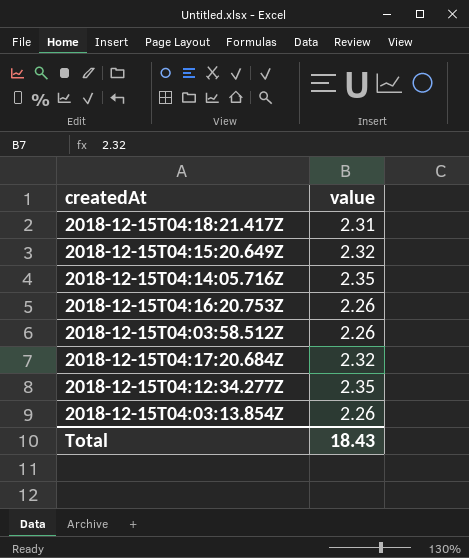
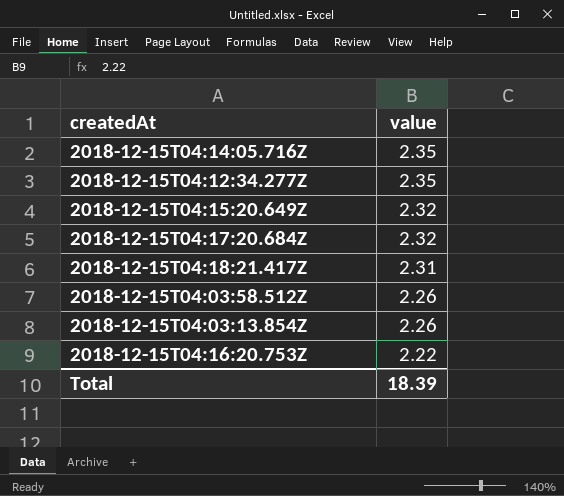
row order: none -> value descending
2018-12-15T04:16:20.753Z | value: 2.26 -> 2.22
Total | value: 18.43 -> 18.39

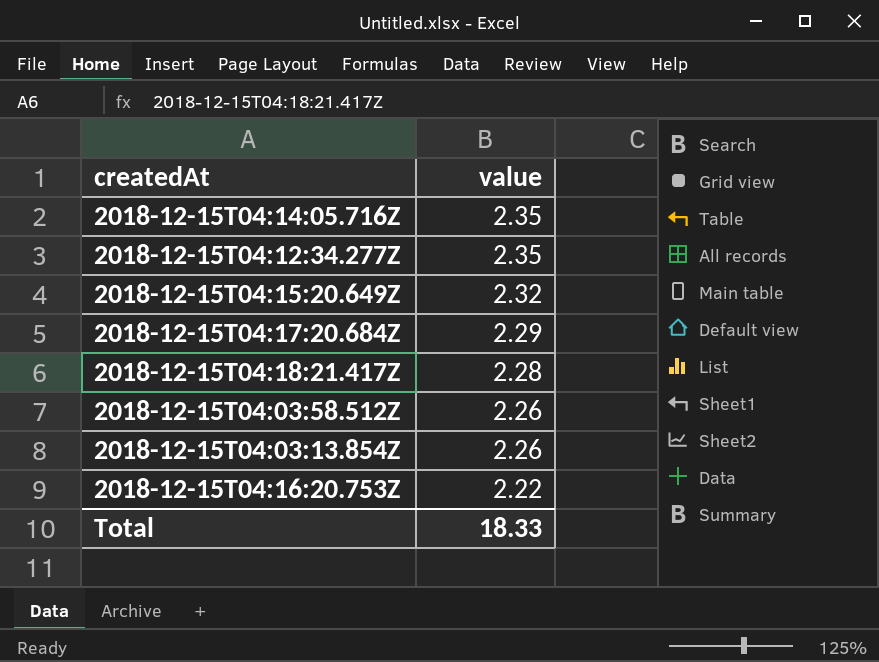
2018-12-15T04:17:20.684Z | value: 2.32 -> 2.29
2018-12-15T04:18:21.417Z | value: 2.31 -> 2.28
Total | value: 18.39 -> 18.33

